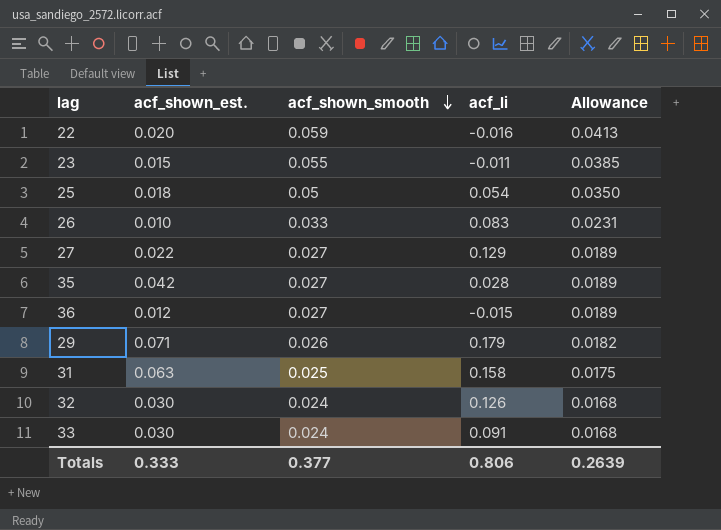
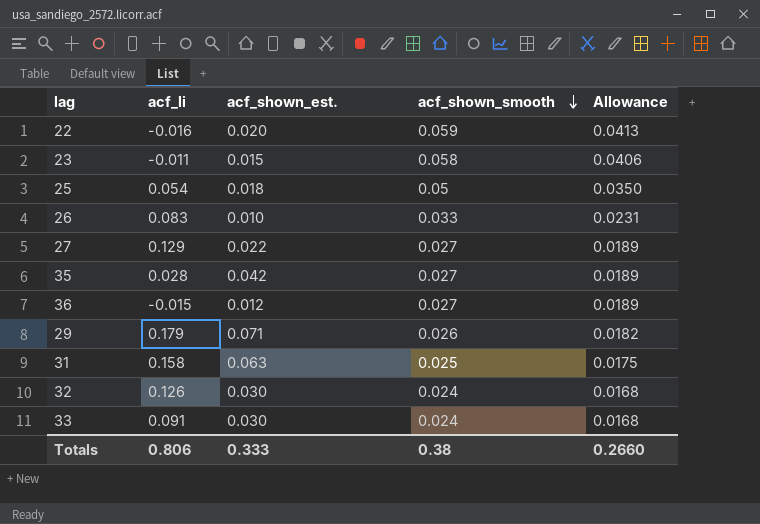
column acf_li | position: 4 -> 2
23 | acf_shown_smooth: 0.055 -> 0.058
23 | Allowance: 0.0385 -> 0.0406
Totals | acf_shown_smooth: 0.377 -> 0.38
Totals | Allowance: 0.2639 -> 0.2660

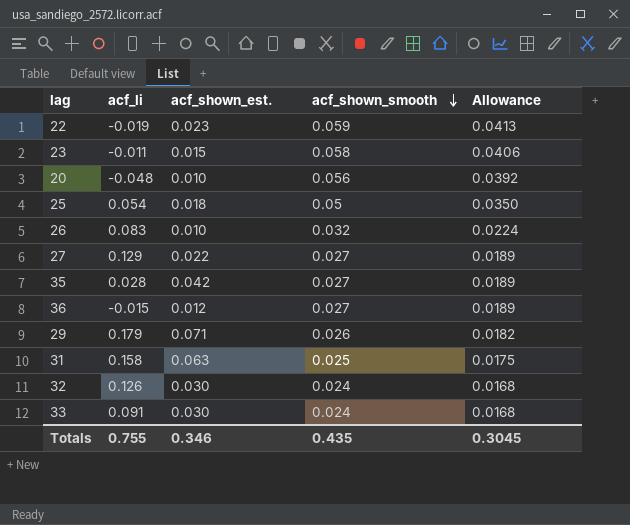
22 | acf_li: -0.016 -> -0.019
22 | acf_shown_est.: 0.020 -> 0.023
row 20: none -> -0.048 | 0.010 | 0.056 | 0.0392
26 | acf_shown_smooth: 0.033 -> 0.032
26 | Allowance: 0.0231 -> 0.0224
Totals | acf_li: 0.806 -> 0.755
Totals | acf_shown_est.: 0.333 -> 0.346
Totals | acf_shown_smooth: 0.38 -> 0.435
Totals | Allowance: 0.2660 -> 0.3045

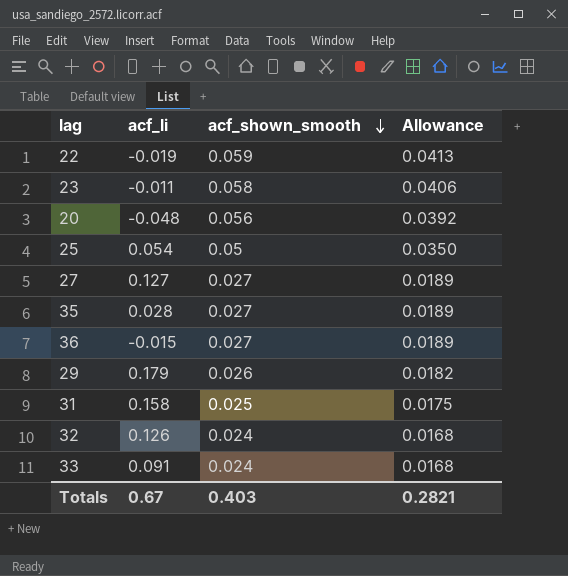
column acf_shown_est. | position: 3 -> none
row 26: 0.083 | 0.010 | 0.032 | 0.0224 -> none
27 | acf_li: 0.129 -> 0.127
Totals | acf_li: 0.755 -> 0.67
Totals | acf_shown_smooth: 0.435 -> 0.403
Totals | Allowance: 0.3045 -> 0.2821

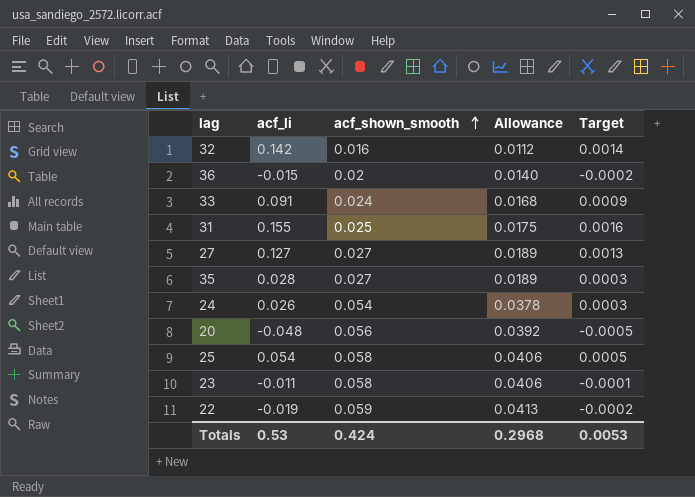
row order: acf_shown_smooth descending -> acf_shown_smooth ascending
column Target | formula: none -> [acf_li] * 0.01
row 29: 0.179 | 0.026 | 0.0182 -> none
32 | acf_li: 0.126 -> 0.142
32 | acf_shown_smooth: 0.024 -> 0.016
32 | Allowance: 0.0168 -> 0.0112
36 | acf_shown_smooth: 0.027 -> 0.02
36 | Allowance: 0.0189 -> 0.0140
31 | acf_li: 0.158 -> 0.155
row 24: none -> 0.026 | 0.054 | 0.0378 | 0.0003
25 | acf_shown_smooth: 0.05 -> 0.058
25 | Allowance: 0.0350 -> 0.0406
Totals | acf_li: 0.67 -> 0.53
Totals | acf_shown_smooth: 0.403 -> 0.424
Totals | Allowance: 0.2821 -> 0.2968

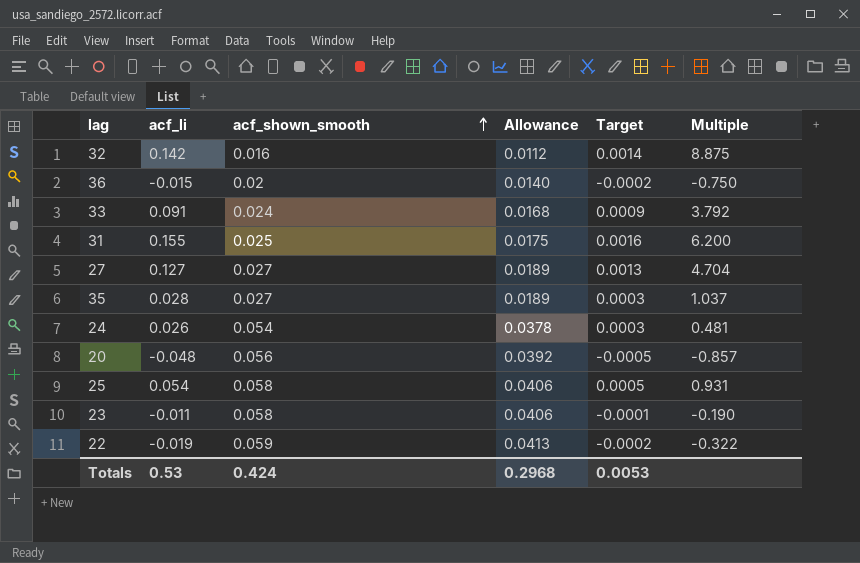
column Multiple | formula: none -> [acf_li] / [acf_shown_smooth]

